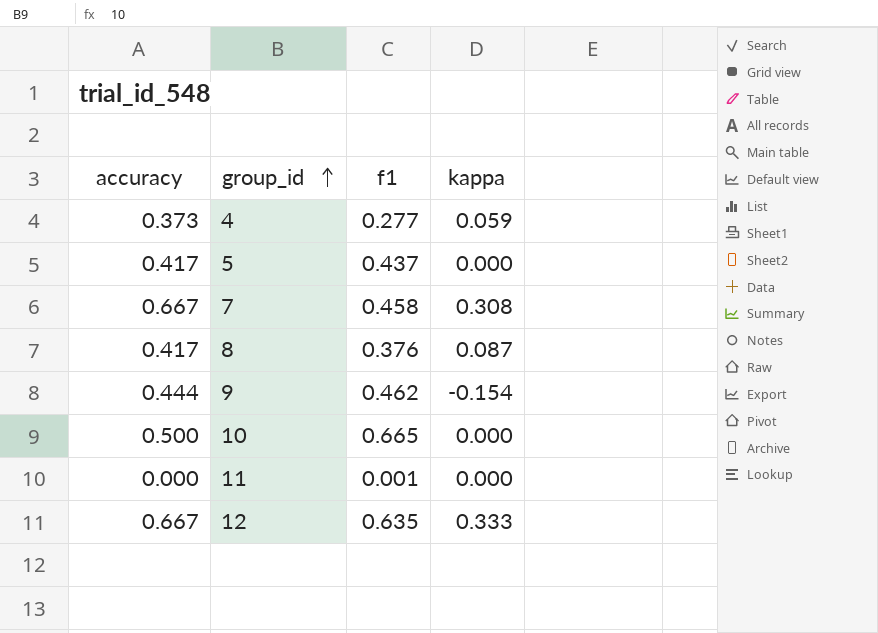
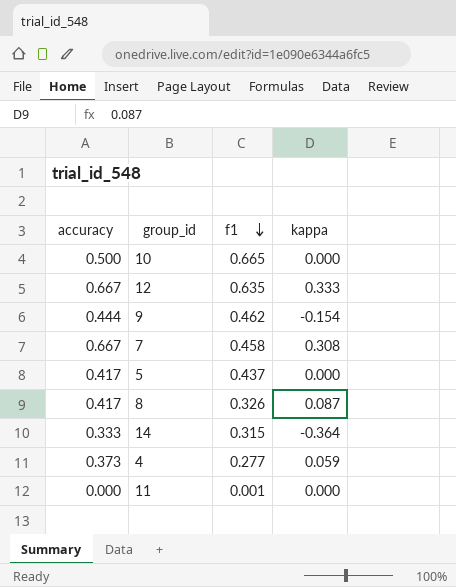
row order: group_id ascending -> f1 descending
8 | f1: 0.376 -> 0.326
row 14: none -> 0.333 | 0.315 | -0.364

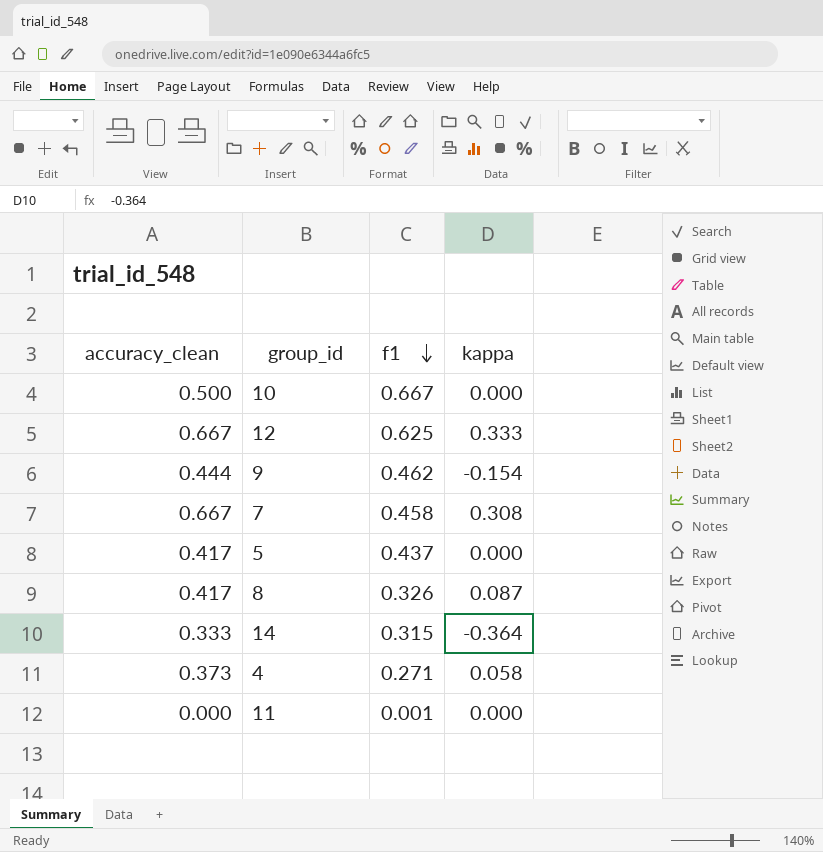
column name: accuracy -> accuracy_clean
10 | f1: 0.665 -> 0.667
12 | f1: 0.635 -> 0.625
4 | f1: 0.277 -> 0.271
4 | kappa: 0.059 -> 0.058

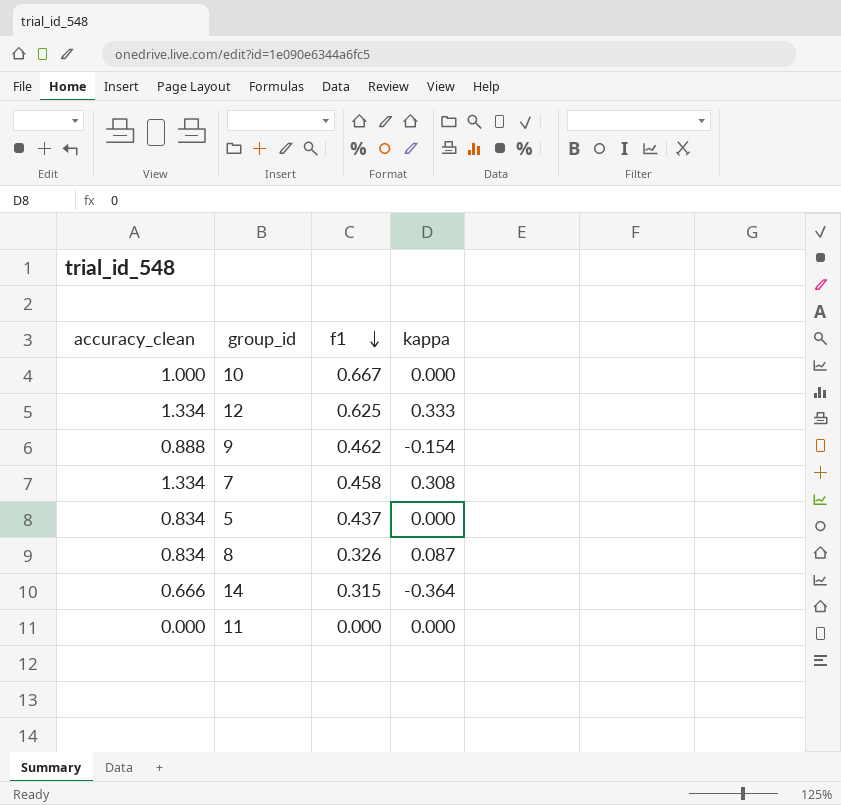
row 4: 0.373 | 0.271 | 0.058 -> none
10 | accuracy_clean: 0.500 -> 1.000
12 | accuracy_clean: 0.667 -> 1.334
9 | accuracy_clean: 0.444 -> 0.888
7 | accuracy_clean: 0.667 -> 1.334
5 | accuracy_clean: 0.417 -> 0.834
8 | accuracy_clean: 0.417 -> 0.834
14 | accuracy_clean: 0.333 -> 0.666
11 | f1: 0.001 -> 0.000

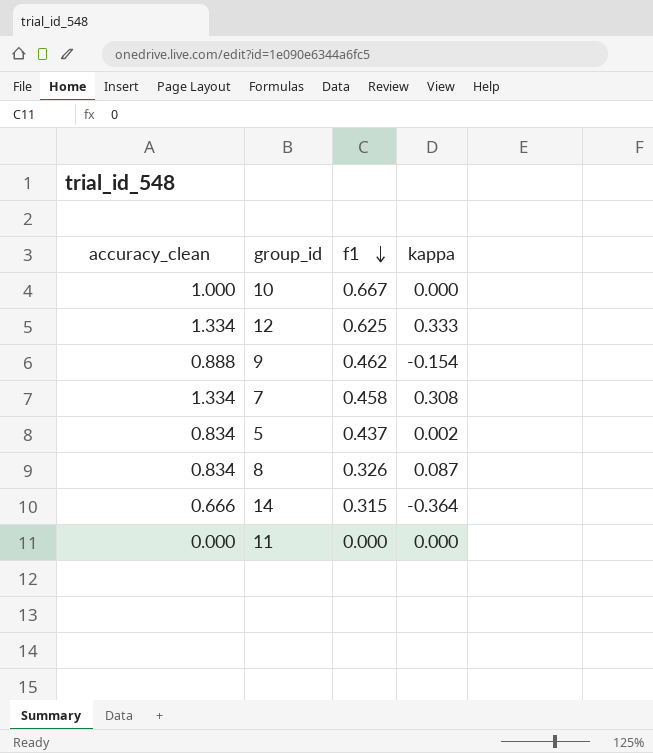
5 | kappa: 0.000 -> 0.002

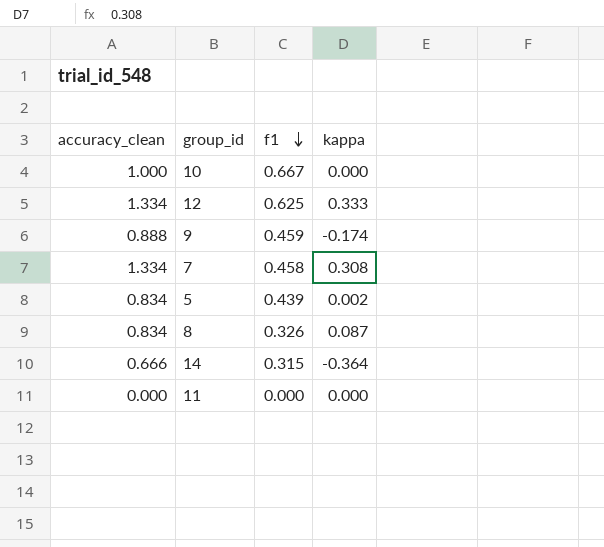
9 | f1: 0.462 -> 0.459
9 | kappa: -0.154 -> -0.174
5 | f1: 0.437 -> 0.439

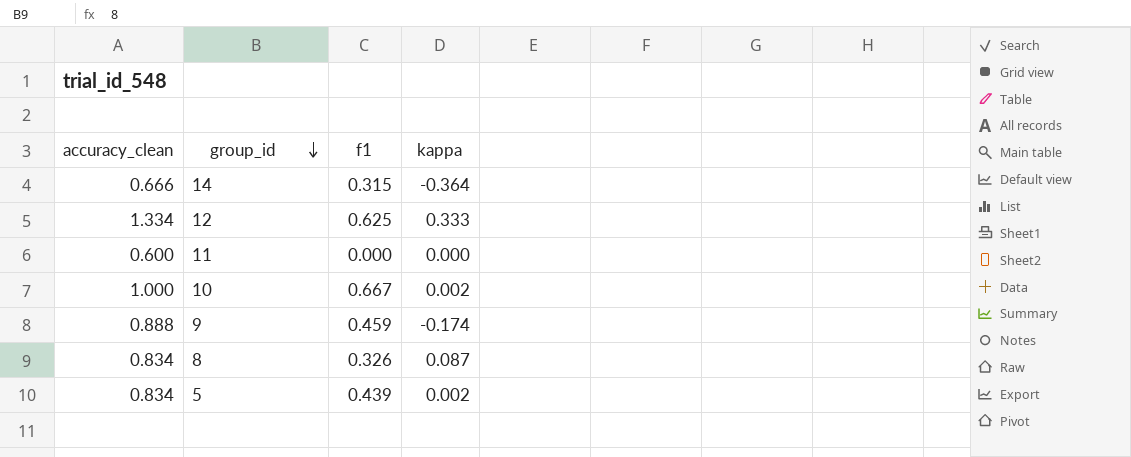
row order: f1 descending -> group_id descending
row 7: 1.334 | 0.458 | 0.308 -> none
11 | accuracy_clean: 0.000 -> 0.600
10 | kappa: 0.000 -> 0.002

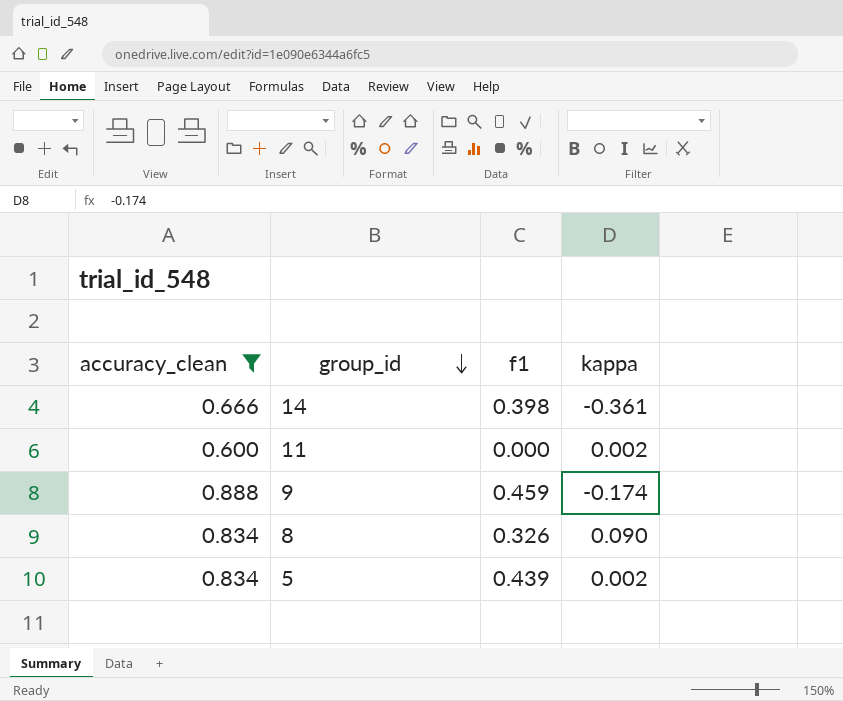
filter: none -> accuracy_clean <= 0.888
14 | f1: 0.315 -> 0.398
14 | kappa: -0.364 -> -0.361
11 | kappa: 0.000 -> 0.002
8 | kappa: 0.087 -> 0.090

